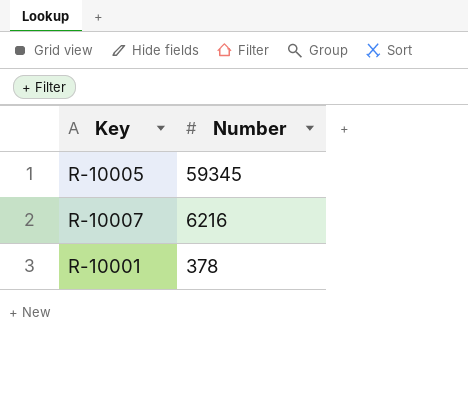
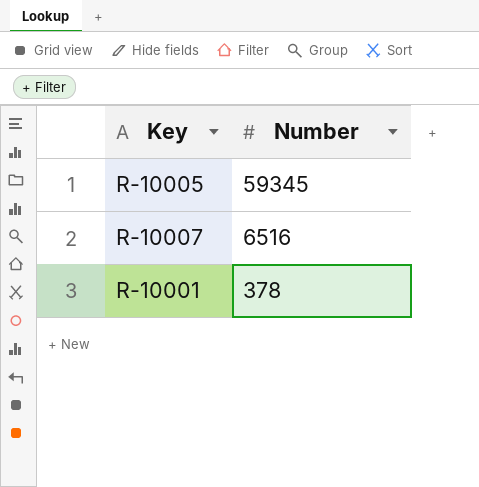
R-10007 | Number: 6216 -> 6516

